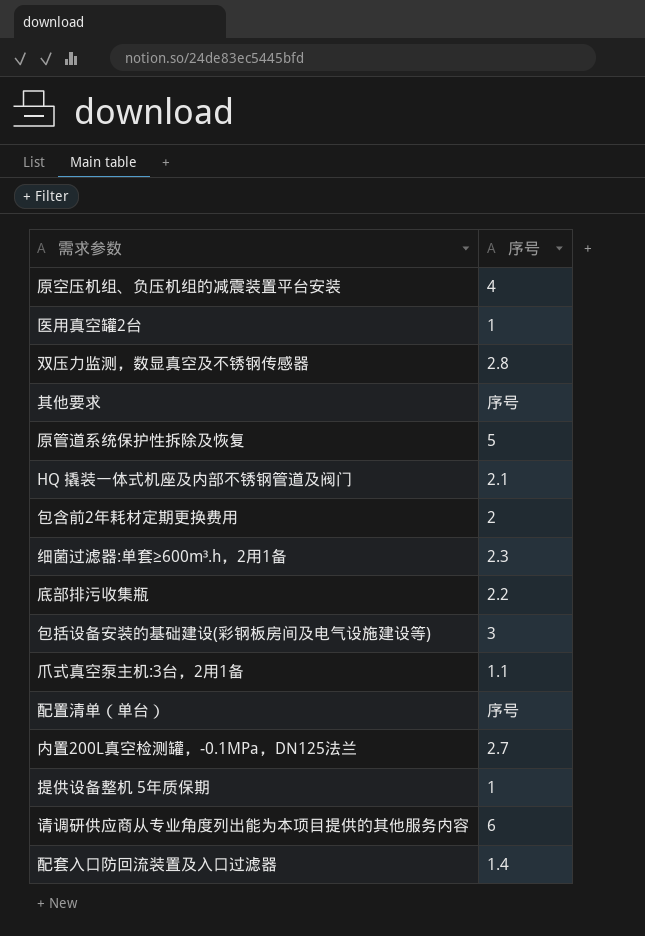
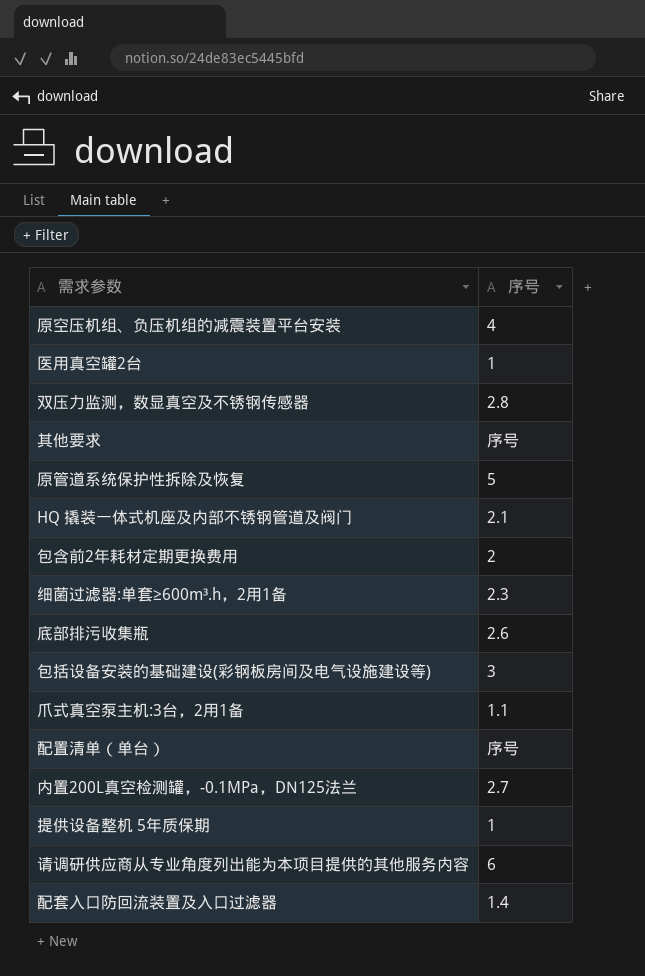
底部排污收集瓶 | 序号: 2.2 -> 2.6

